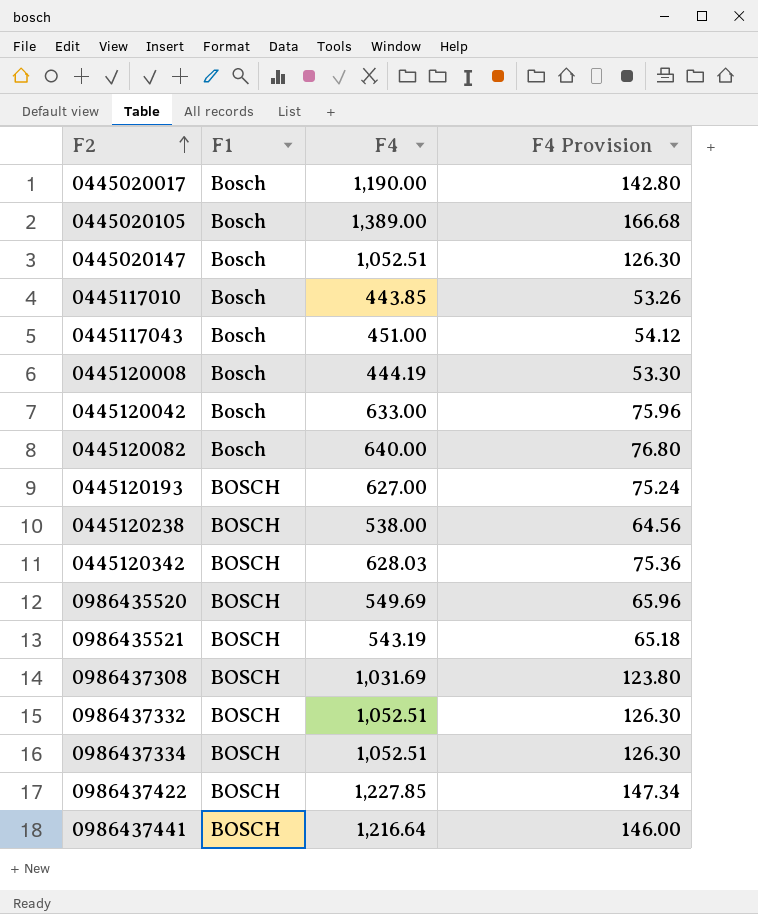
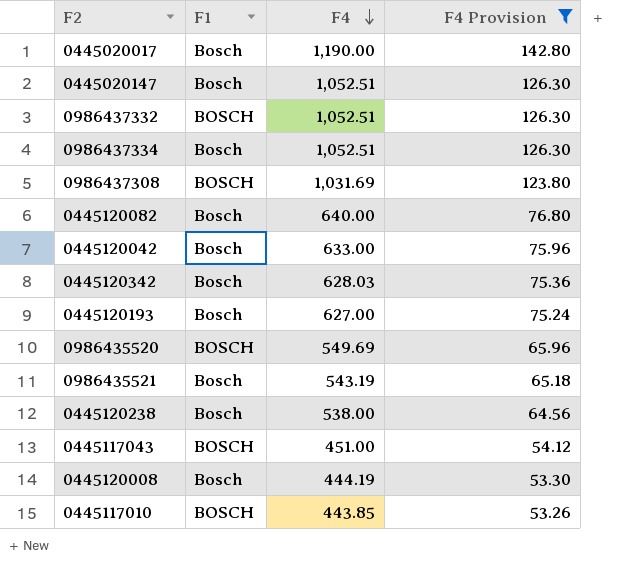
filter: none -> F4 Provision <= 142.80
row order: F2 ascending -> F4 descending
0986437334 | F1: BOSCH -> Bosch
0445120342 | F1: BOSCH -> Bosch
0445120193 | F1: BOSCH -> Bosch
0986435521 | F1: BOSCH -> Bosch
0445120238 | F1: BOSCH -> Bosch
0445117043 | F1: Bosch -> BOSCH
0445117010 | F1: Bosch -> BOSCH

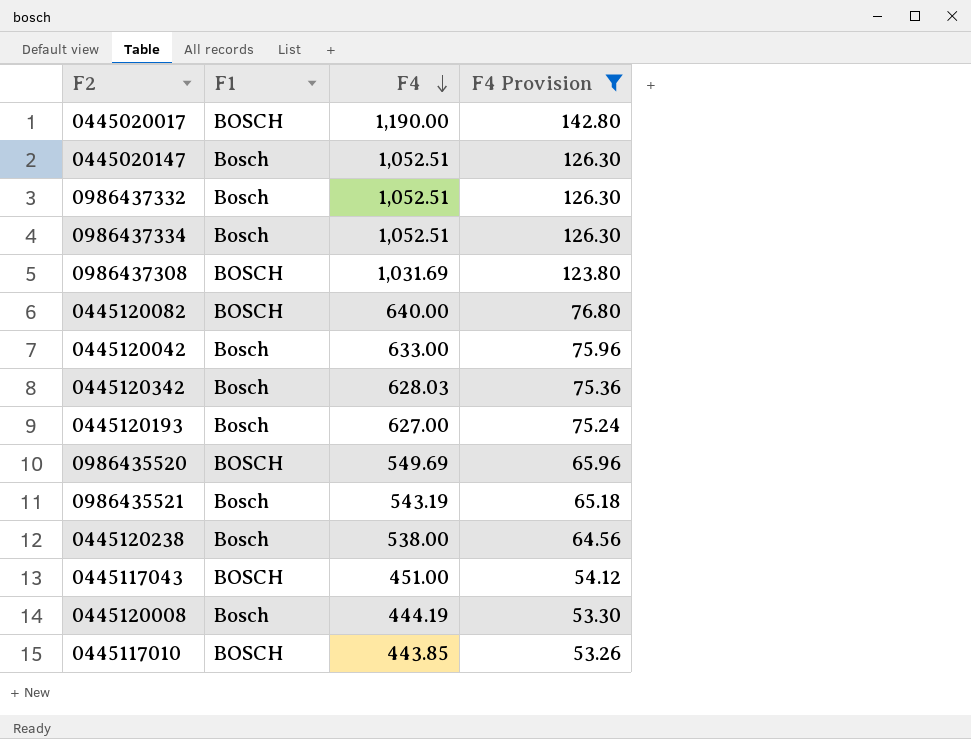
0445020017 | F1: Bosch -> BOSCH
0986437332 | F1: BOSCH -> Bosch
0445120082 | F1: Bosch -> BOSCH

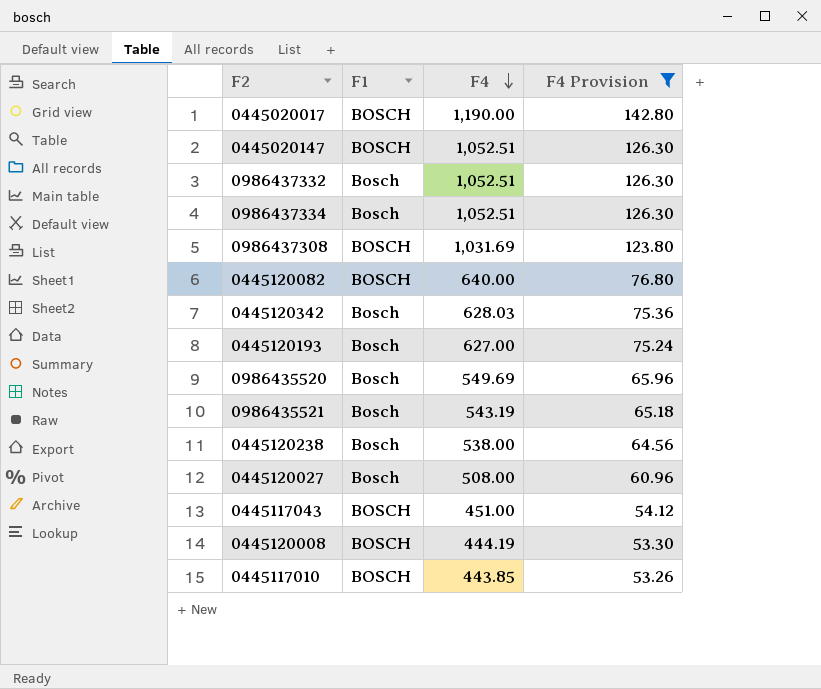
row 0445120042: Bosch | 633.00 | 75.96 -> none
0445020147 | F1: Bosch -> BOSCH
0986435520 | F1: BOSCH -> Bosch
row 0445120027: none -> Bosch | 508.00 | 60.96
0445120008 | F1: Bosch -> BOSCH

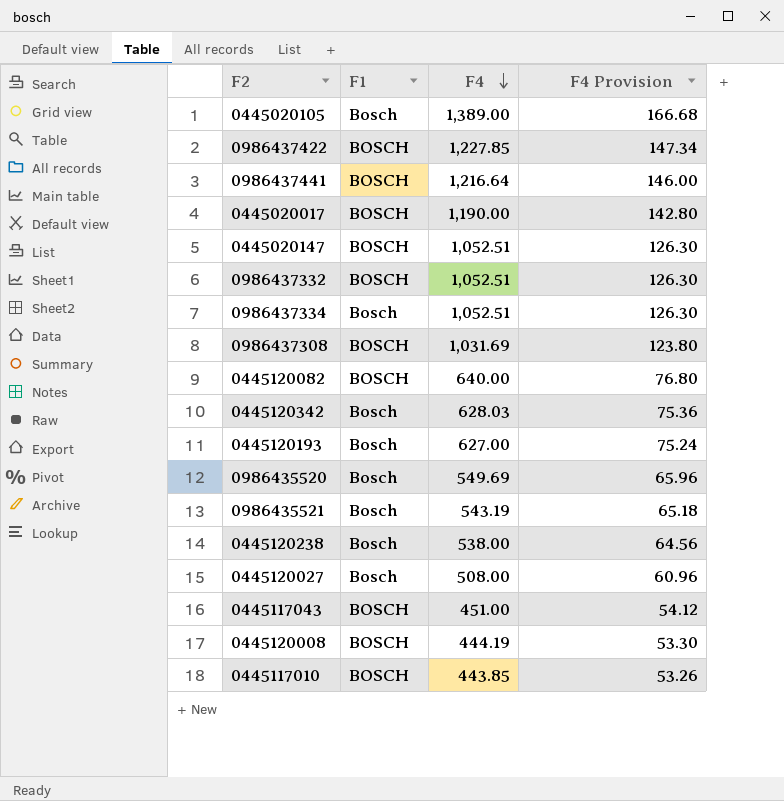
filter: F4 Provision <= 142.80 -> none
0986437332 | F1: Bosch -> BOSCH

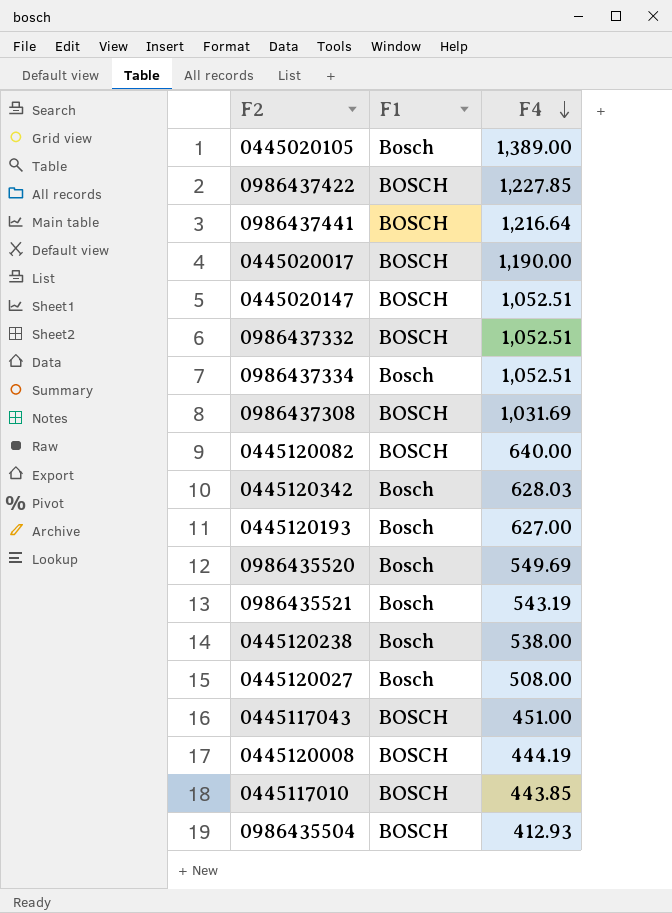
column F4 Provision | formula: [F4] * 0.12 -> none
row 0986435504: none -> BOSCH | 412.93

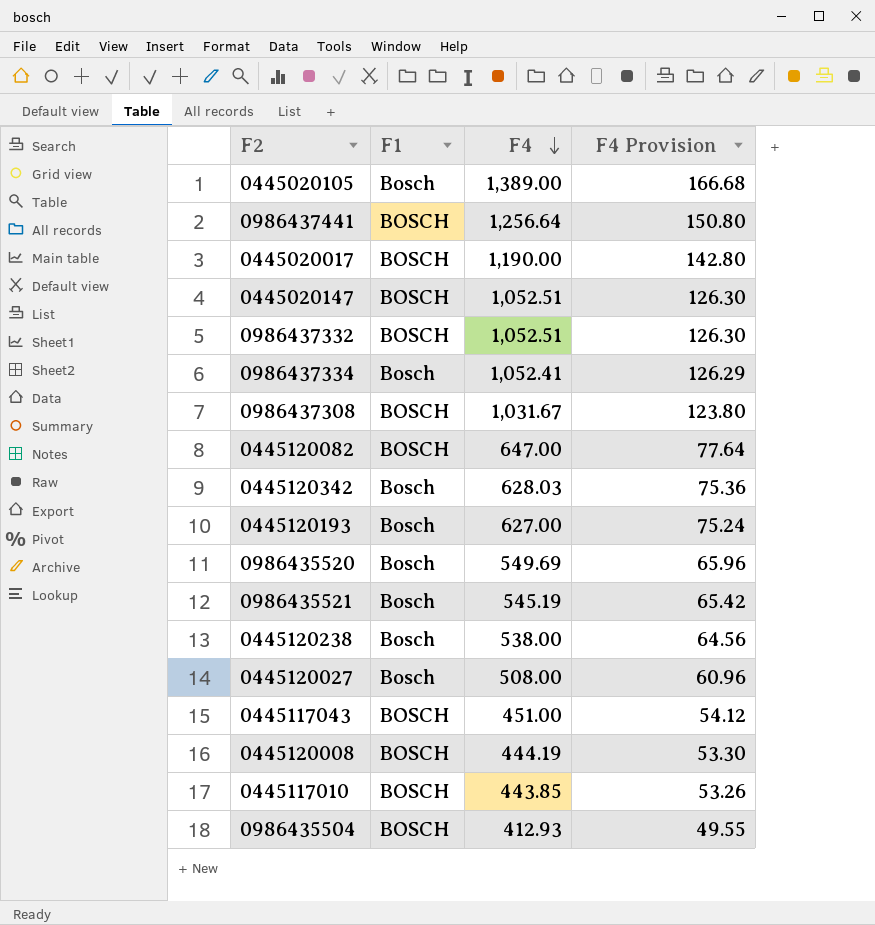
column F4 Provision | formula: none -> [F4] * 0.12
row 0986437422: BOSCH | 1,227.85 -> none
0986437441 | F4: 1,216.64 -> 1,256.64
0986437334 | F4: 1,052.51 -> 1,052.41
0986437308 | F4: 1,031.69 -> 1,031.67
0445120082 | F4: 640.00 -> 647.00
0986435521 | F4: 543.19 -> 545.19

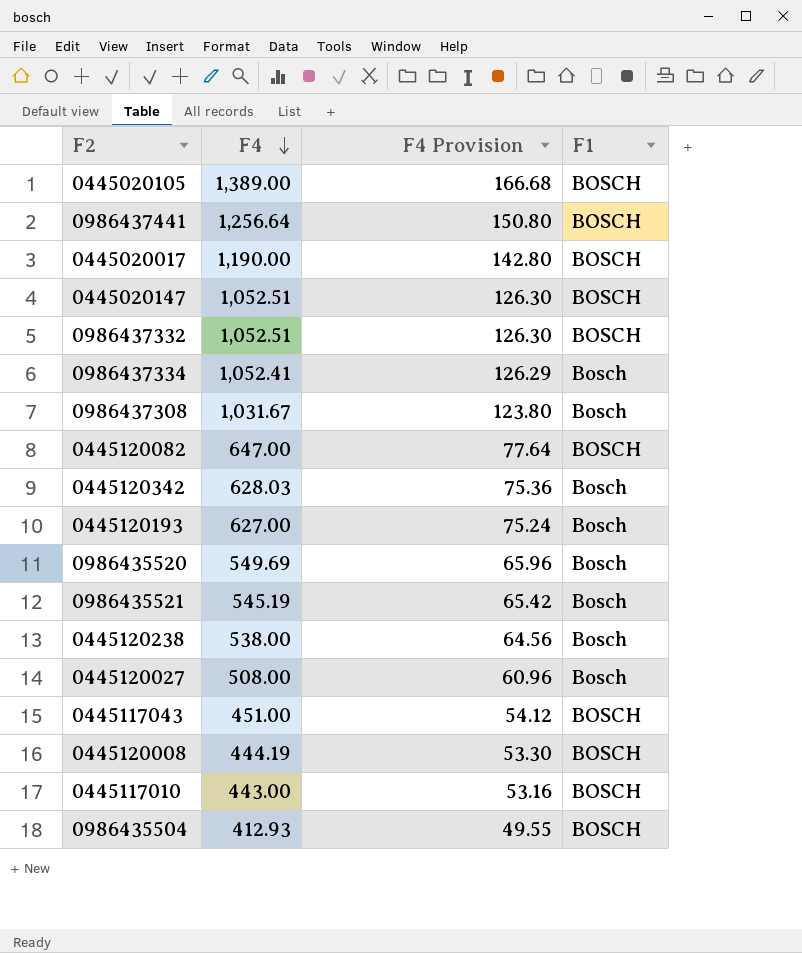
column F1 | position: 2 -> 4
0445020105 | F1: Bosch -> BOSCH
0986437308 | F1: BOSCH -> Bosch
0445117010 | F4: 443.85 -> 443.00
0445117010 | F4 Provision: 53.26 -> 53.16

